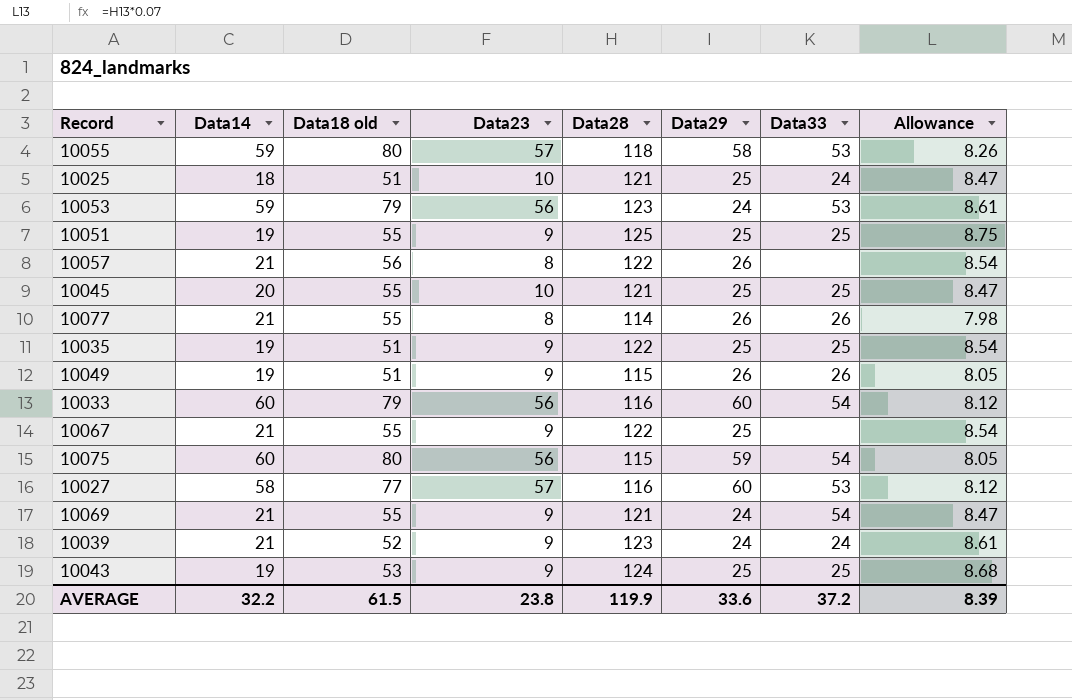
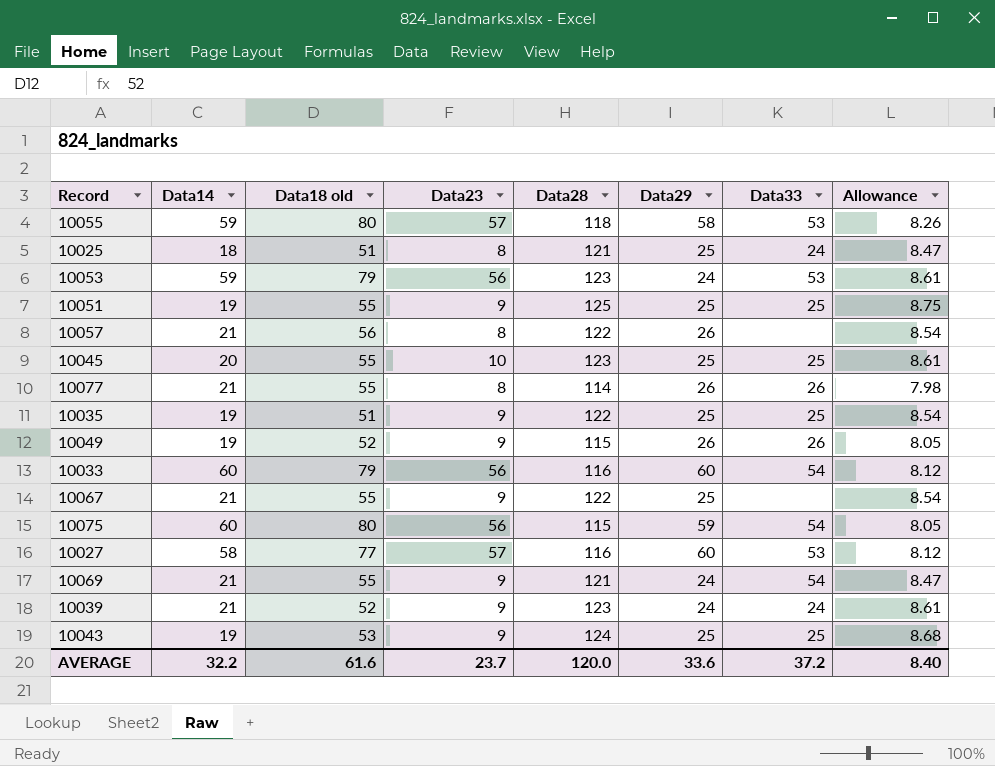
10025 | Data23: 10 -> 8
10045 | Data28: 121 -> 123
10045 | Allowance: 8.47 -> 8.61
10049 | Data18 old: 51 -> 52
AVERAGE | Data18 old: 61.5 -> 61.6
AVERAGE | Data23: 23.8 -> 23.7
AVERAGE | Data28: 119.9 -> 120.0
AVERAGE | Allowance: 8.39 -> 8.40

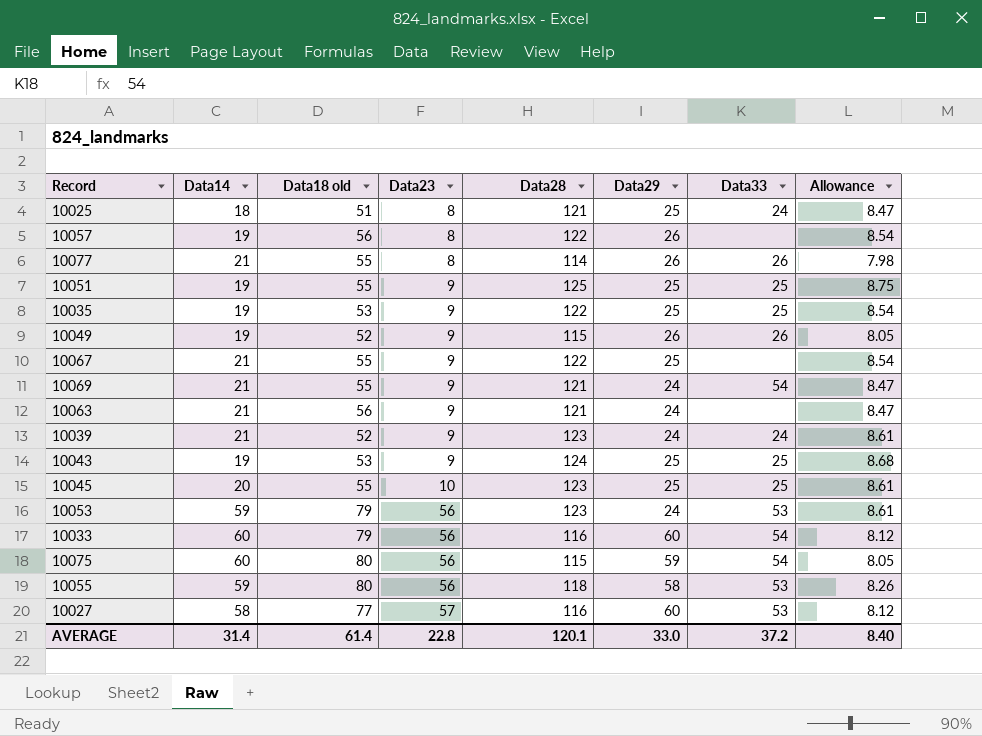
row order: none -> Data23 ascending
10057 | Data14: 21 -> 19
10035 | Data18 old: 51 -> 53
row 10063: none -> 21 | 56 | 9 | 121 | 24 | none | 8.47
10055 | Data23: 57 -> 56
AVERAGE | Data14: 32.2 -> 31.4
AVERAGE | Data18 old: 61.6 -> 61.4
AVERAGE | Data23: 23.7 -> 22.8
AVERAGE | Data28: 120.0 -> 120.1
AVERAGE | Data29: 33.6 -> 33.0

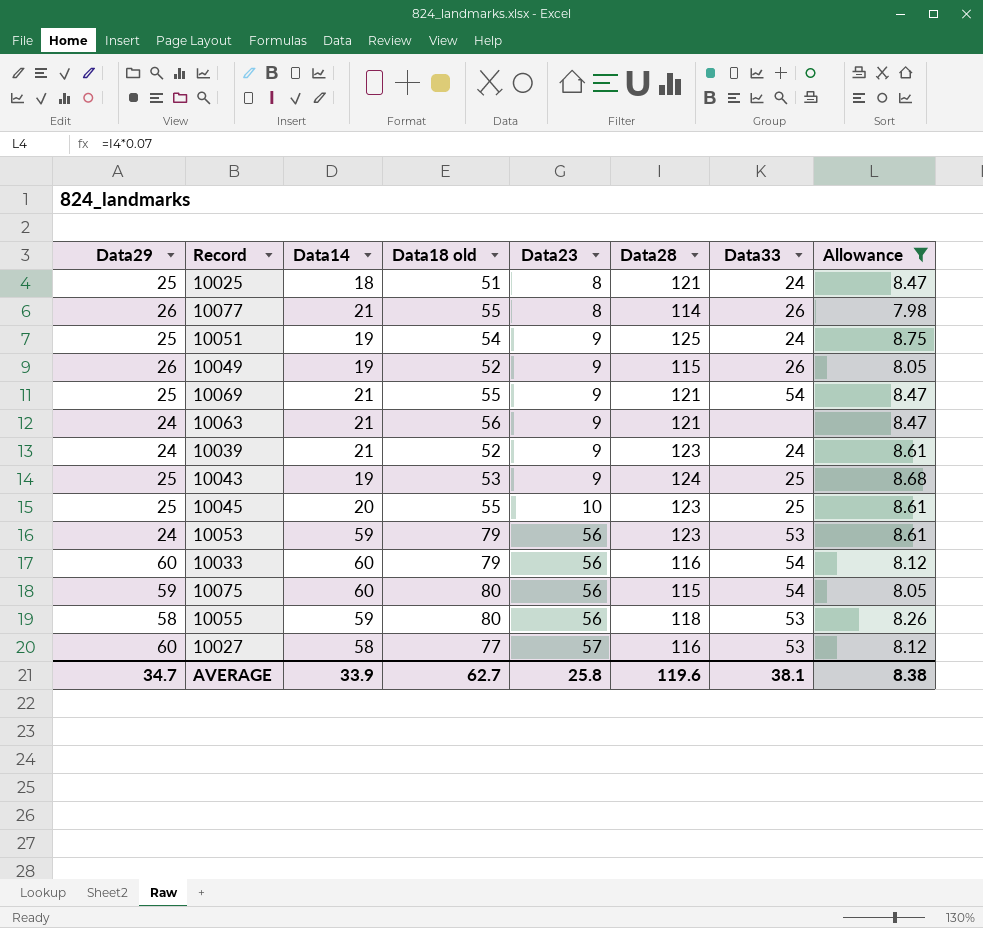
filter: none -> Allowance != 8.54
column Data29 | position: 6 -> 1
10051 | Data18 old: 55 -> 54
10051 | Data33: 25 -> 24
10069 | Data29: 24 -> 25
AVERAGE | Data29: 33.0 -> 34.7
AVERAGE | Data14: 31.4 -> 33.9
AVERAGE | Data18 old: 61.4 -> 62.7
AVERAGE | Data23: 22.8 -> 25.8
AVERAGE | Data28: 120.1 -> 119.6
AVERAGE | Data33: 37.2 -> 38.1
AVERAGE | Allowance: 8.40 -> 8.38

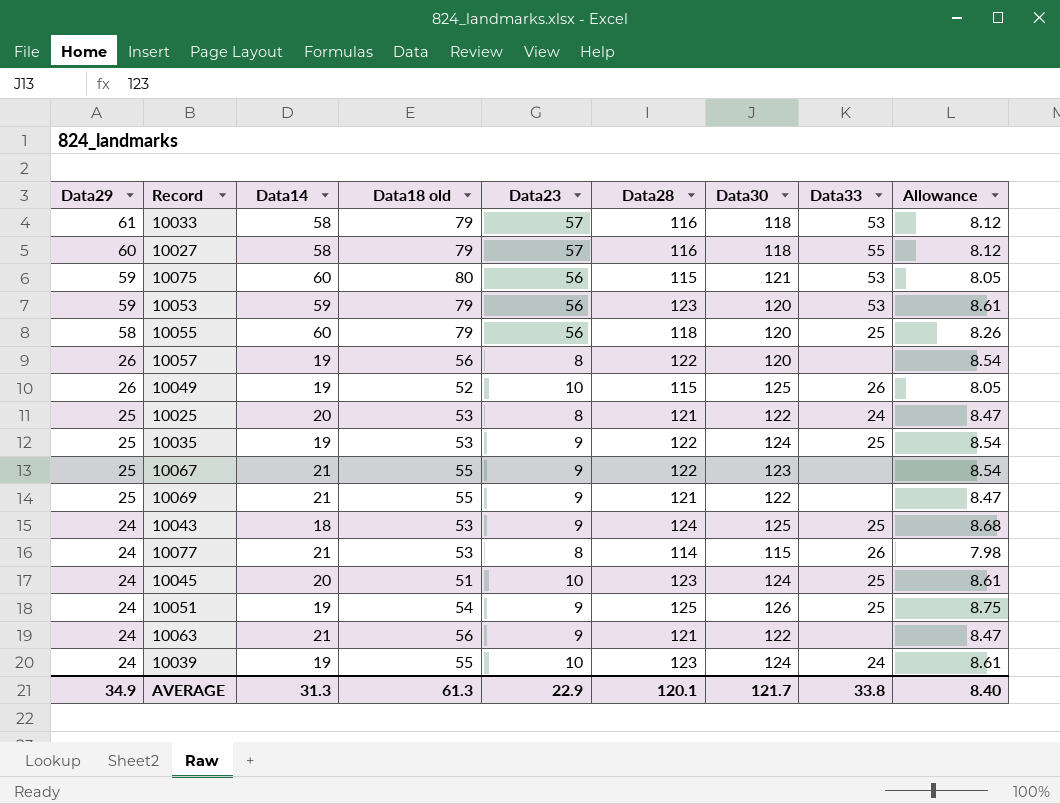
filter: Allowance != 8.54 -> none
row order: Data23 ascending -> Data29 descending
column Data30 | position: none -> 7
10033 | Data29: 60 -> 61
10033 | Data14: 60 -> 58
10033 | Data23: 56 -> 57
10033 | Data33: 54 -> 53
10027 | Data18 old: 77 -> 79
10027 | Data33: 53 -> 55
10075 | Data33: 54 -> 53
10053 | Data29: 24 -> 59
10055 | Data14: 59 -> 60
10055 | Data18 old: 80 -> 79
10055 | Data33: 53 -> 25
10049 | Data23: 9 -> 10
10025 | Data14: 18 -> 20
10025 | Data18 old: 51 -> 53
10069 | Data33: 54 -> none
10043 | Data29: 25 -> 24
10043 | Data14: 19 -> 18
10077 | Data29: 26 -> 24
10077 | Data18 old: 55 -> 53
10045 | Data29: 25 -> 24
10045 | Data18 old: 55 -> 51
10051 | Data29: 25 -> 24
10051 | Data33: 24 -> 25
10039 | Data14: 21 -> 19
10039 | Data18 old: 52 -> 55
10039 | Data23: 9 -> 10
AVERAGE | Data29: 34.7 -> 34.9
AVERAGE | Data14: 33.9 -> 31.3
AVERAGE | Data18 old: 62.7 -> 61.3
AVERAGE | Data23: 25.8 -> 22.9
AVERAGE | Data28: 119.6 -> 120.1
AVERAGE | Data33: 38.1 -> 33.8
AVERAGE | Allowance: 8.38 -> 8.40

